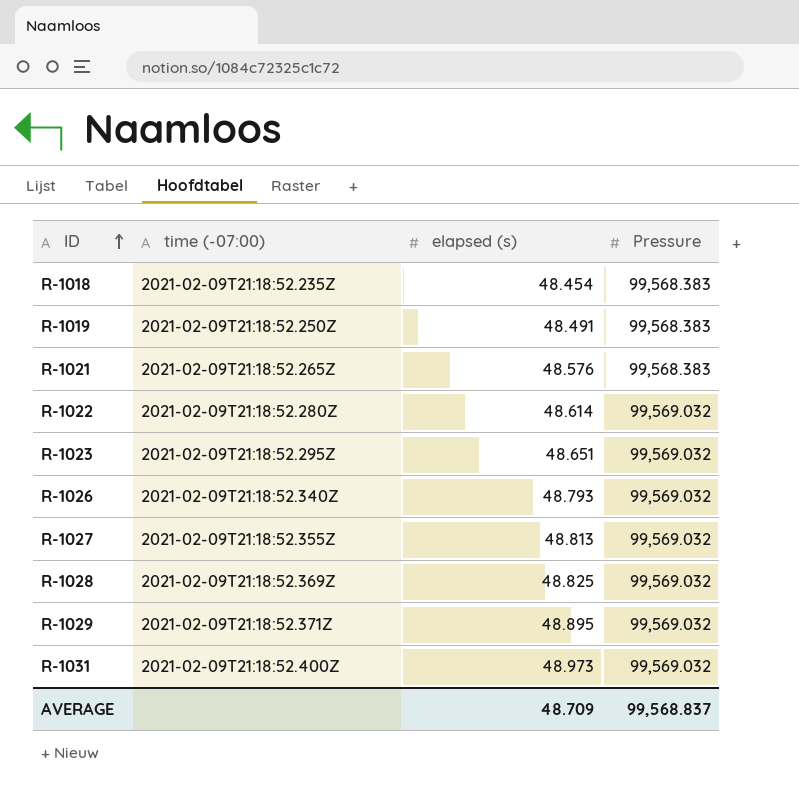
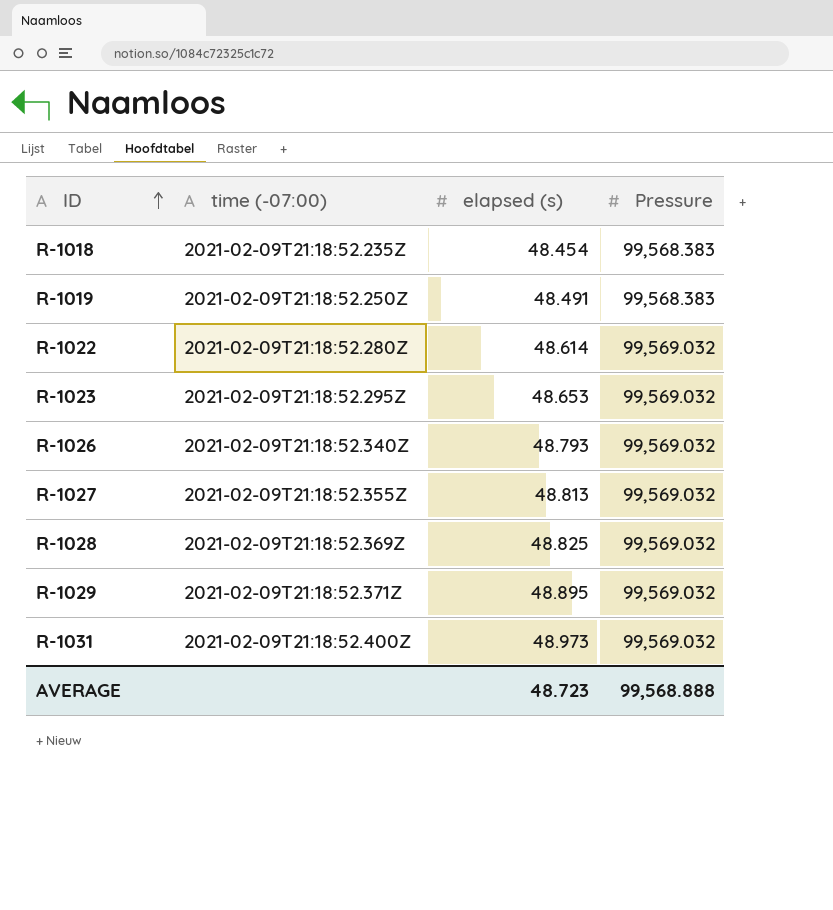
row R-1021: 2021-02-09T21:18:52.265Z | 48.576 | 99,568.383 -> none
R-1023 | elapsed (s): 48.651 -> 48.653
AVERAGE | elapsed (s): 48.709 -> 48.723
AVERAGE | Pressure: 99,568.837 -> 99,568.888

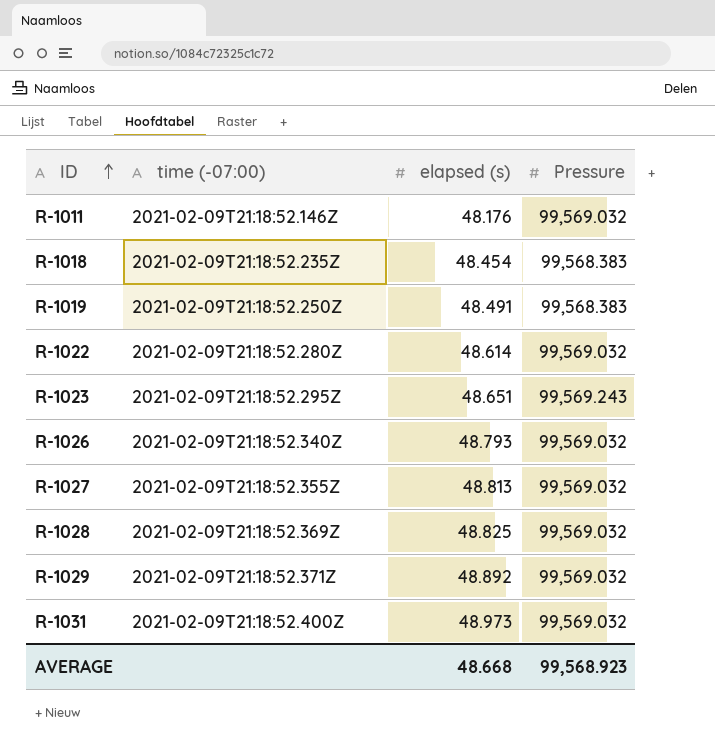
row R-1011: none -> 2021-02-09T21:18:52.146Z | 48.176 | 99,569.032
R-1023 | elapsed (s): 48.653 -> 48.651
R-1023 | Pressure: 99,569.032 -> 99,569.243
R-1029 | elapsed (s): 48.895 -> 48.892
AVERAGE | elapsed (s): 48.723 -> 48.668
AVERAGE | Pressure: 99,568.888 -> 99,568.923

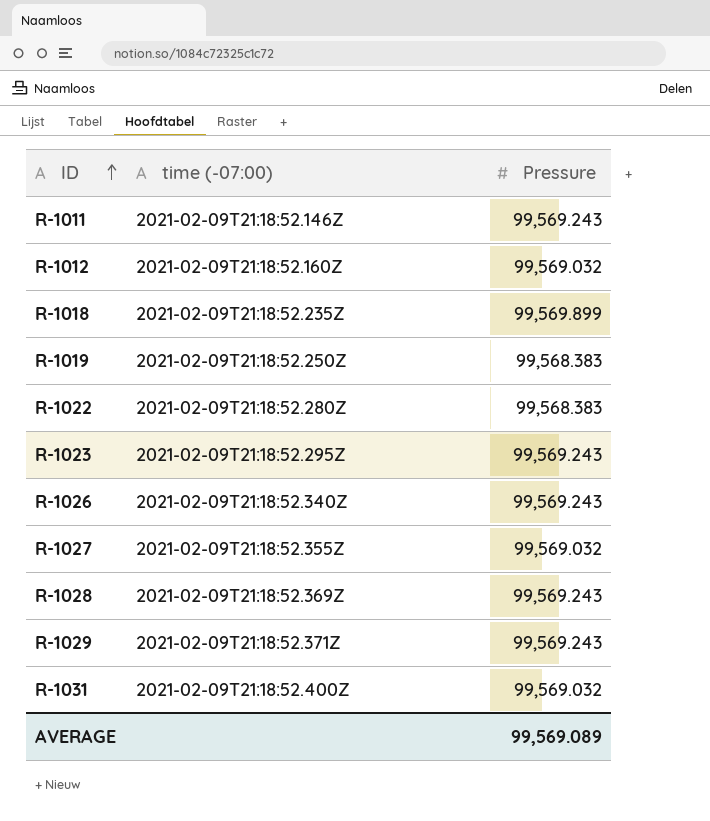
column elapsed (s) | position: 3 -> none
R-1011 | Pressure: 99,569.032 -> 99,569.243
row R-1012: none -> 2021-02-09T21:18:52.160Z | 99,569.032
R-1018 | Pressure: 99,568.383 -> 99,569.899
R-1022 | Pressure: 99,569.032 -> 99,568.383
R-1026 | Pressure: 99,569.032 -> 99,569.243
R-1028 | Pressure: 99,569.032 -> 99,569.243
R-1029 | Pressure: 99,569.032 -> 99,569.243
AVERAGE | Pressure: 99,568.923 -> 99,569.089

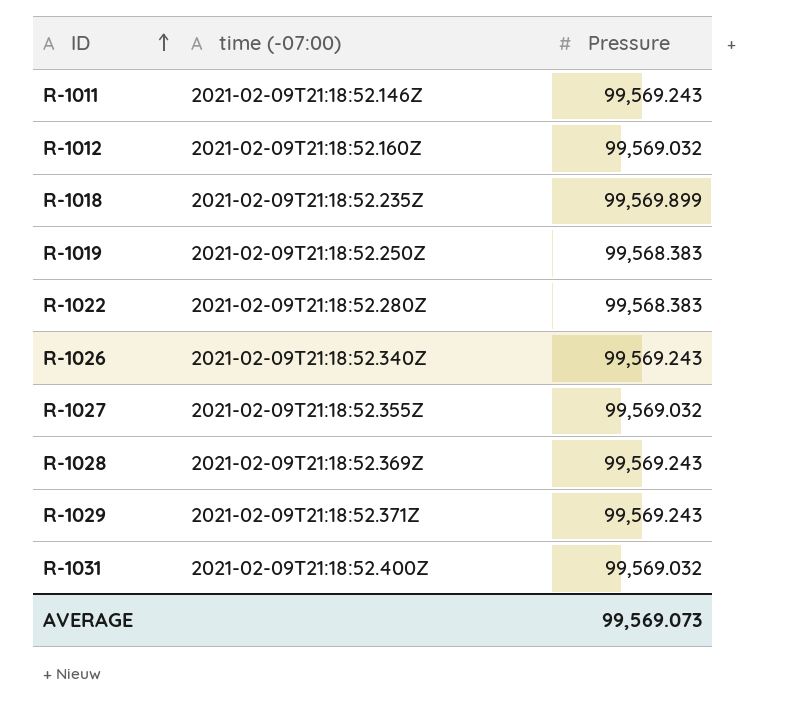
row R-1023: 2021-02-09T21:18:52.295Z | 99,569.243 -> none
AVERAGE | Pressure: 99,569.089 -> 99,569.073

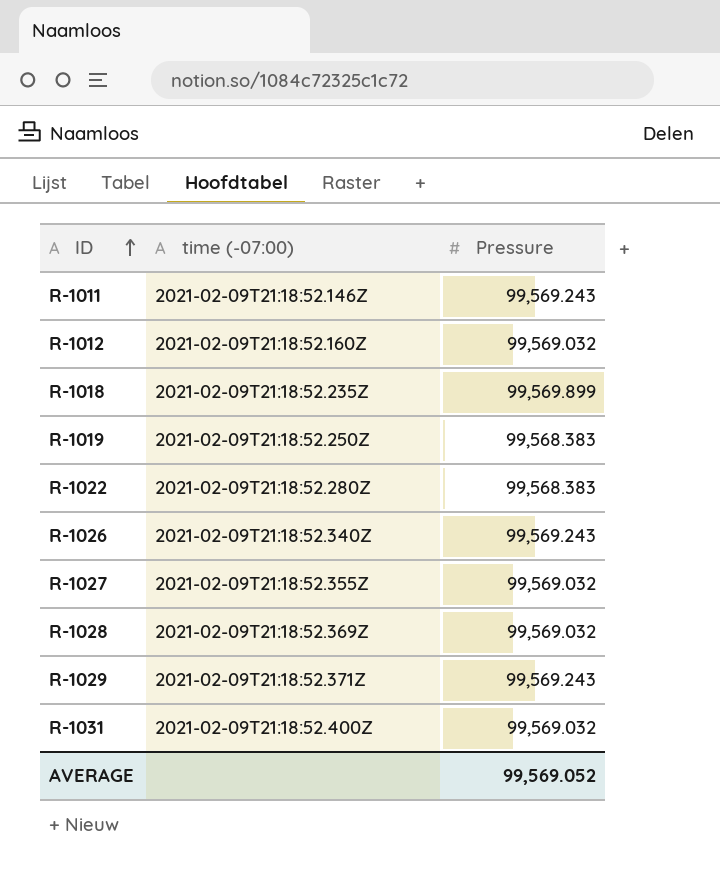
R-1028 | Pressure: 99,569.243 -> 99,569.032
AVERAGE | Pressure: 99,569.073 -> 99,569.052

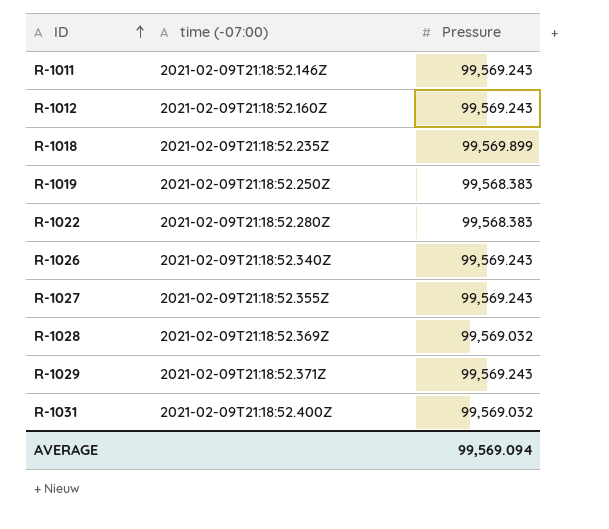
R-1012 | Pressure: 99,569.032 -> 99,569.243
R-1027 | Pressure: 99,569.032 -> 99,569.243
AVERAGE | Pressure: 99,569.052 -> 99,569.094

